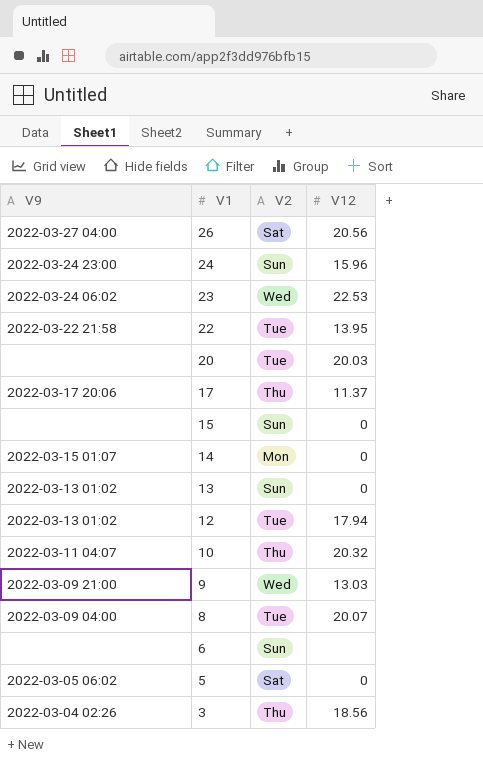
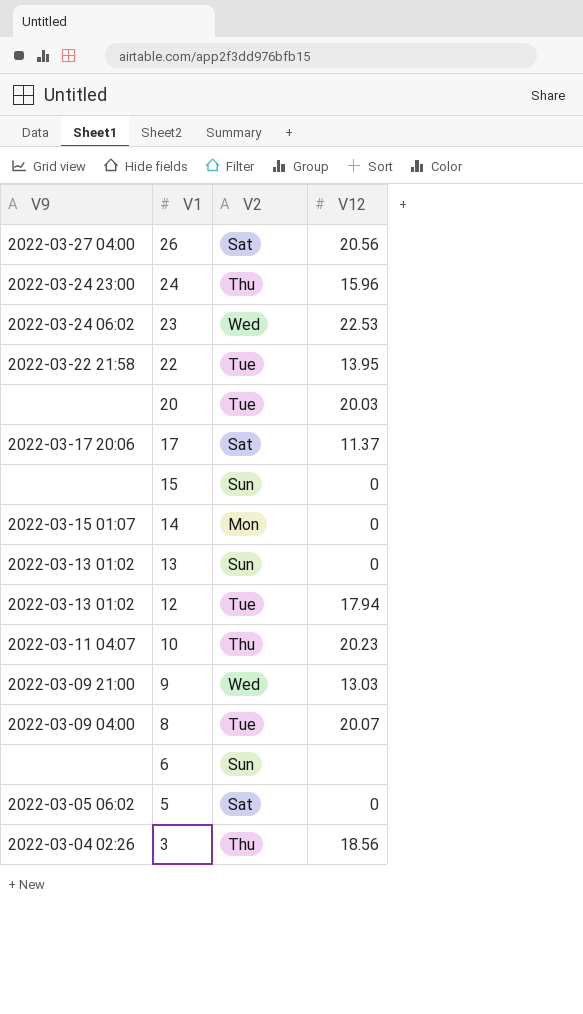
24 | V2: Sun -> Thu
17 | V2: Thu -> Sat
10 | V12: 20.32 -> 20.23

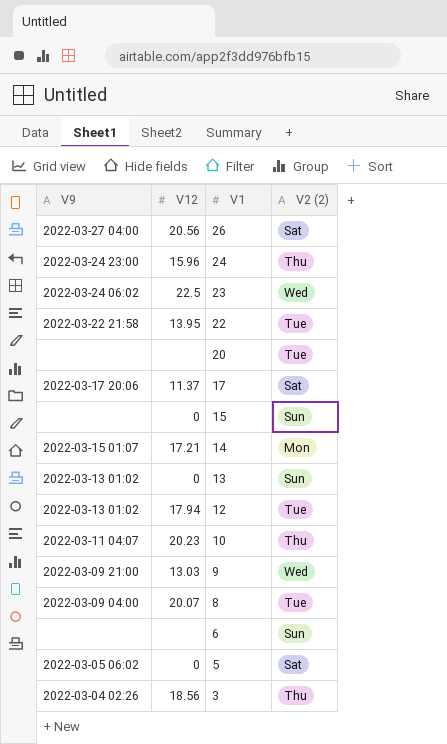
column V12 | position: 4 -> 2
column name: V2 -> V2 (2)
23 | V12: 22.53 -> 22.5
20 | V12: 20.03 -> none
14 | V12: 0 -> 17.21

